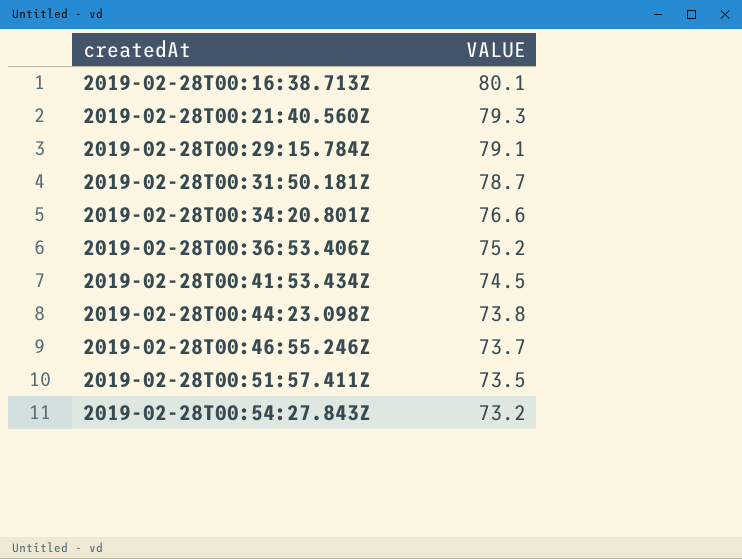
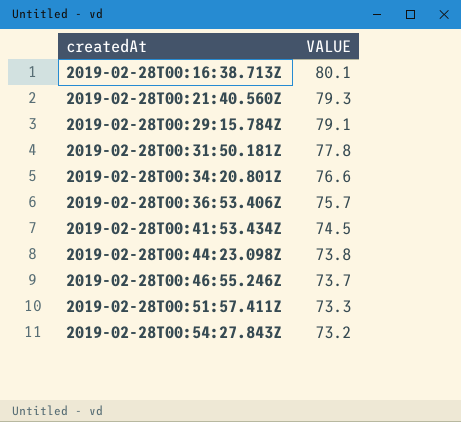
2019-02-28T00:31:50.181Z | VALUE: 78.7 -> 77.8
2019-02-28T00:36:53.406Z | VALUE: 75.2 -> 75.7
2019-02-28T00:51:57.411Z | VALUE: 73.5 -> 73.3

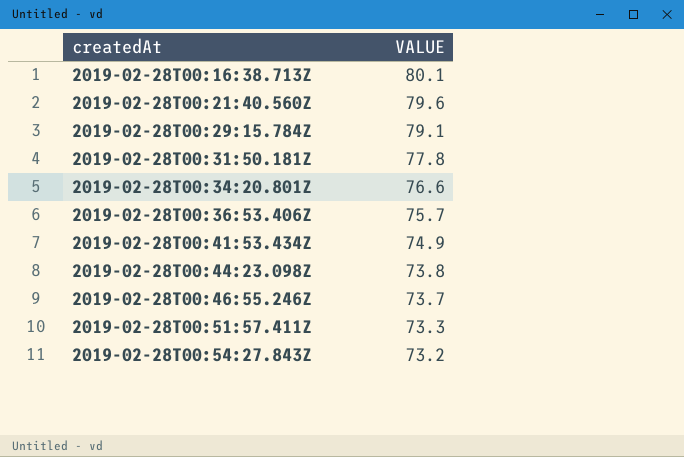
2019-02-28T00:21:40.560Z | VALUE: 79.3 -> 79.6
2019-02-28T00:41:53.434Z | VALUE: 74.5 -> 74.9

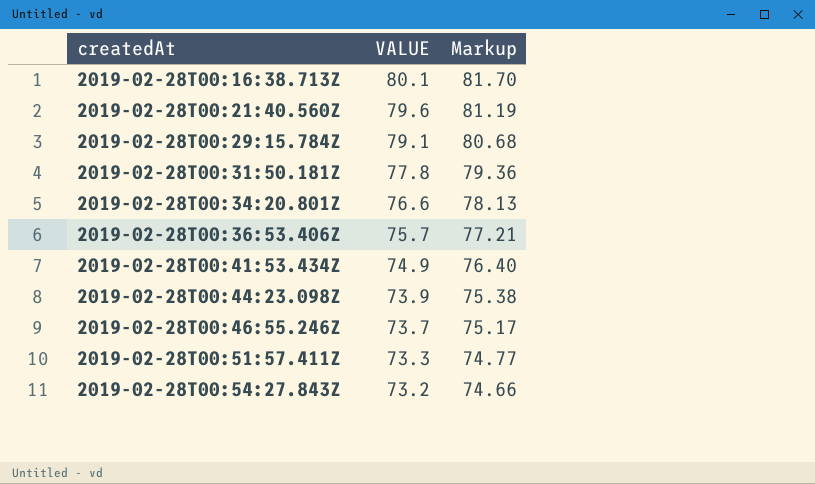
column Markup | formula: none -> [VALUE] * 1.02
2019-02-28T00:44:23.098Z | VALUE: 73.8 -> 73.9

